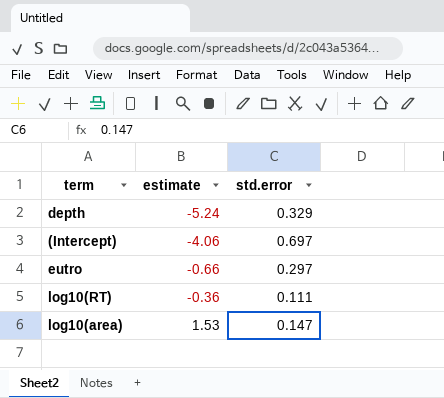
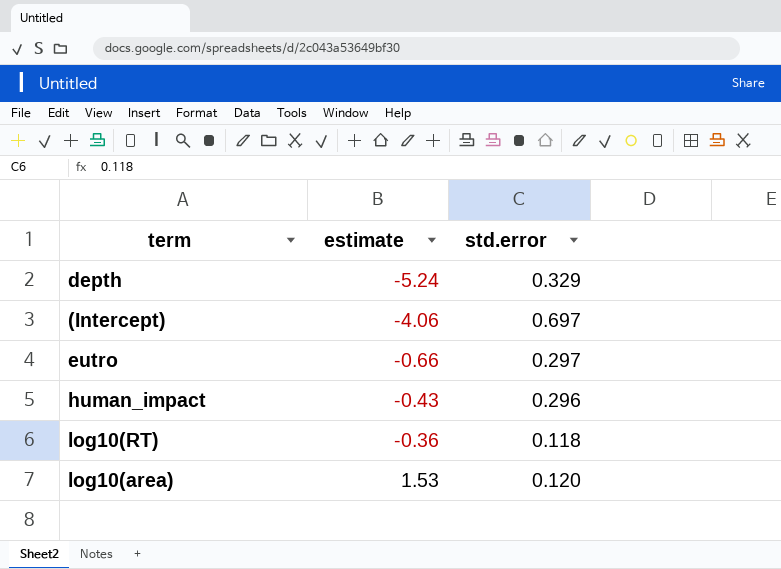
row human_impact: none -> -0.43 | 0.296
log10(RT) | std.error: 0.111 -> 0.118
log10(area) | std.error: 0.147 -> 0.120

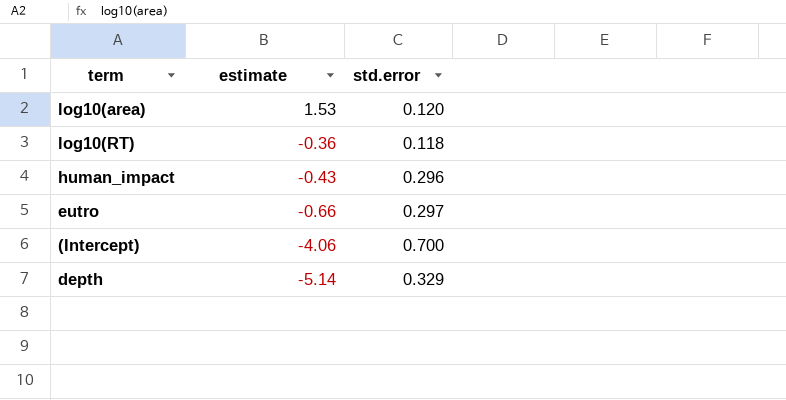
row order: estimate ascending -> estimate descending
(Intercept) | std.error: 0.697 -> 0.700
depth | estimate: -5.24 -> -5.14

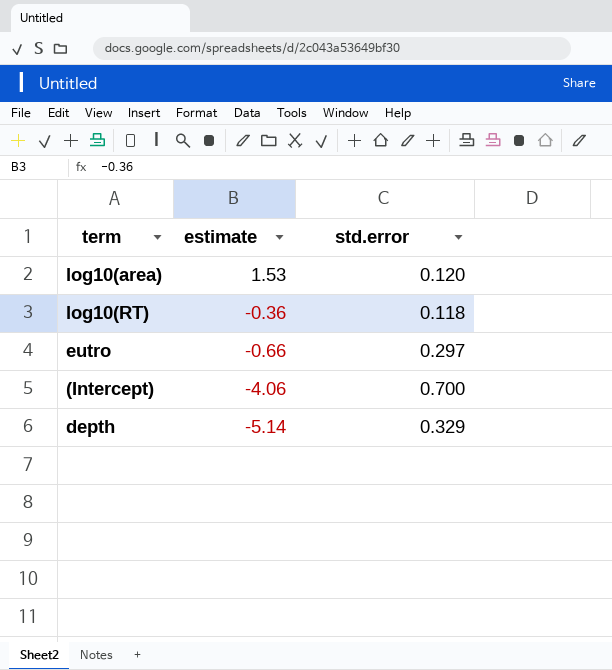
row human_impact: -0.43 | 0.296 -> none

